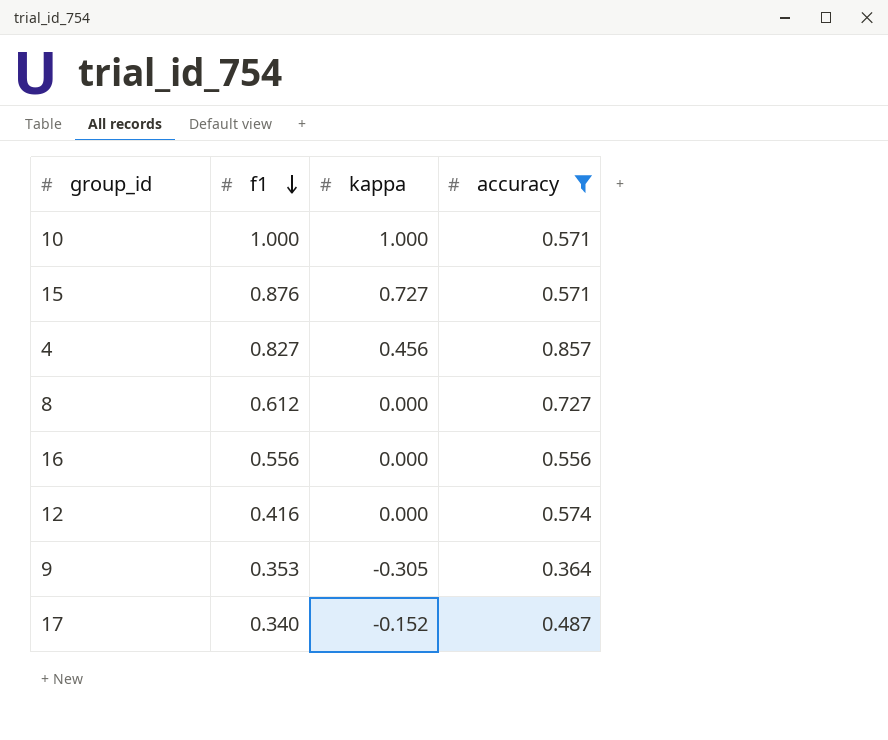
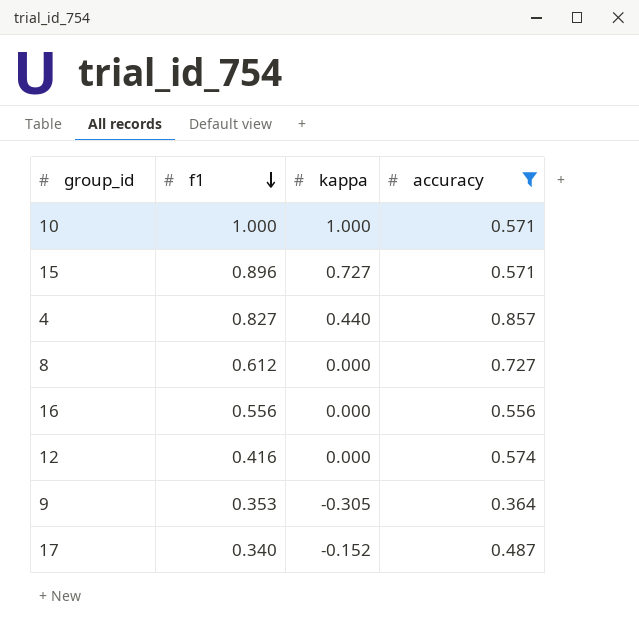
15 | f1: 0.876 -> 0.896
4 | kappa: 0.456 -> 0.440

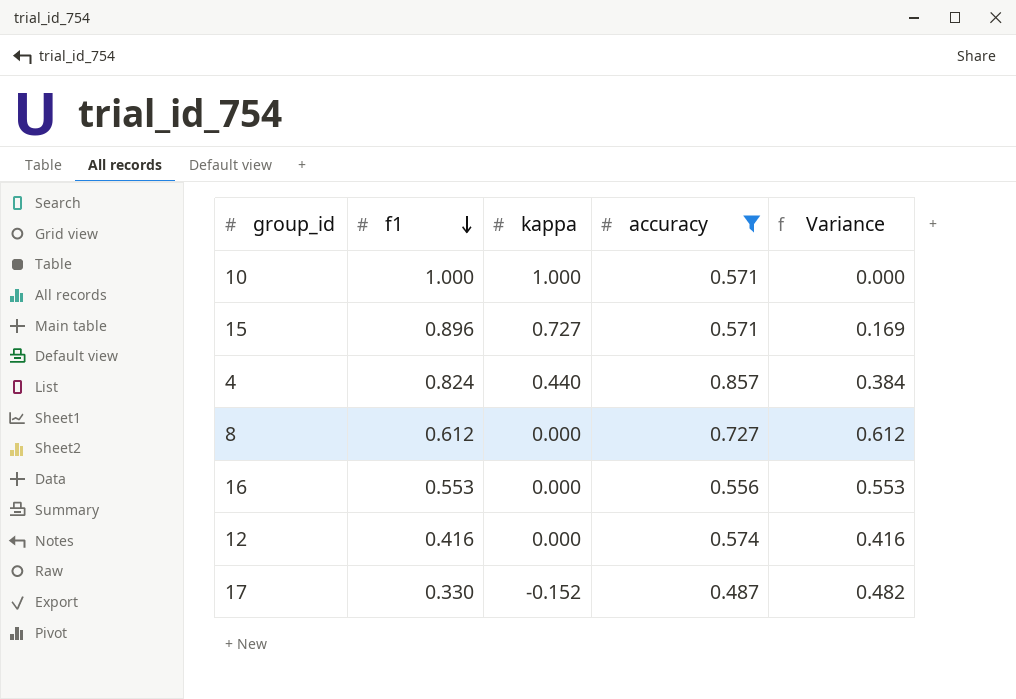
column Variance | formula: none -> [f1] - [kappa]
row 9: 0.353 | -0.305 | 0.364 -> none
4 | f1: 0.827 -> 0.824
16 | f1: 0.556 -> 0.553
17 | f1: 0.340 -> 0.330

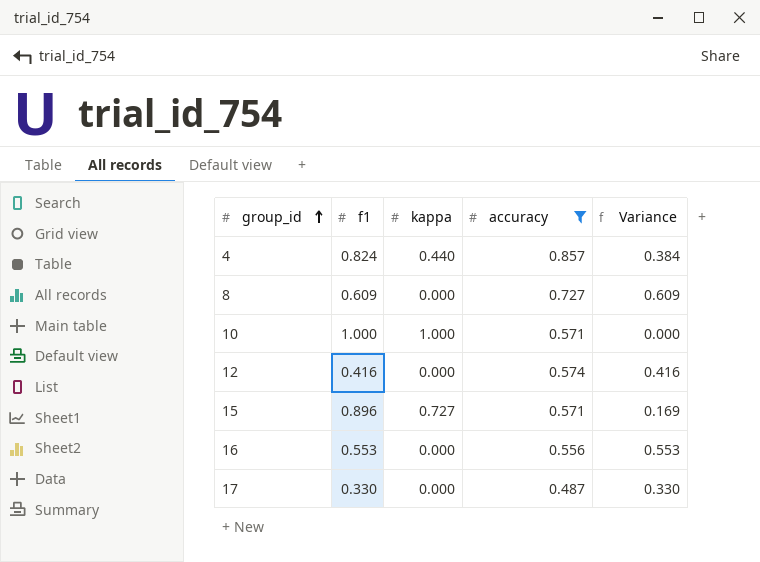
row order: f1 descending -> group_id ascending
8 | f1: 0.612 -> 0.609
8 | Variance: 0.612 -> 0.609
17 | kappa: -0.152 -> 0.000
17 | Variance: 0.482 -> 0.330

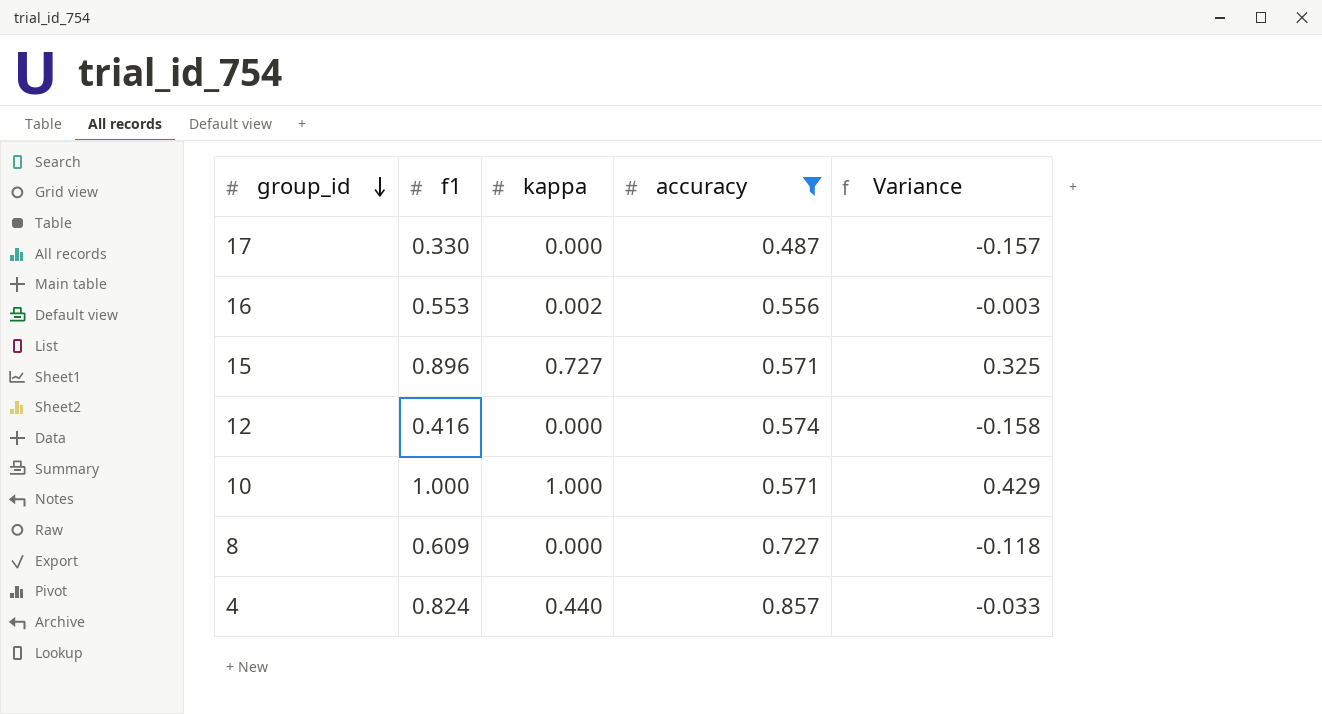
row order: group_id ascending -> group_id descending
column Variance | formula: [f1] - [kappa] -> [f1] - [accuracy]
16 | kappa: 0.000 -> 0.002

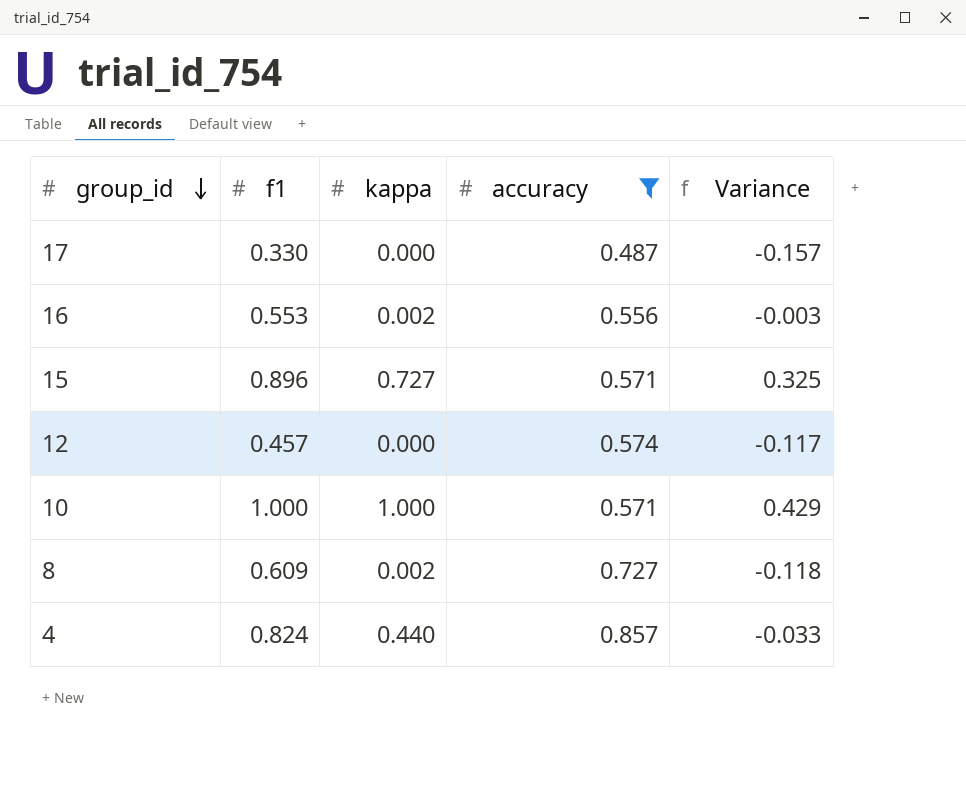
12 | f1: 0.416 -> 0.457
12 | Variance: -0.158 -> -0.117
8 | kappa: 0.000 -> 0.002

